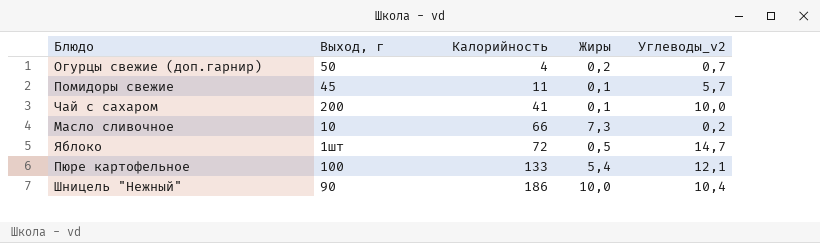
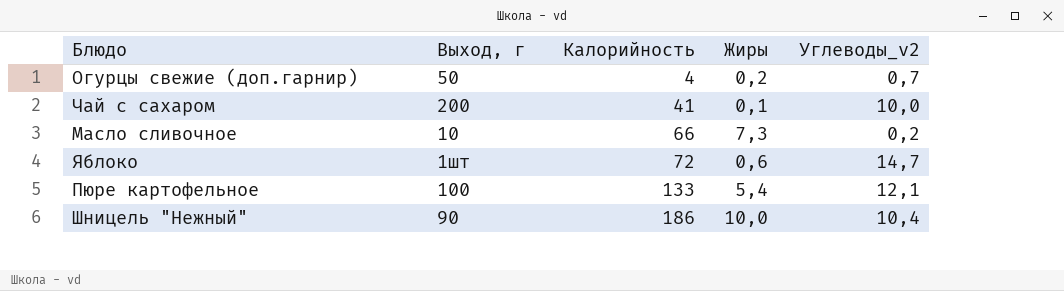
row Помидоры свежие: 45 | 11 | 0,1 | 5,7 -> none
Яблоко | Жиры: 0,5 -> 0,6

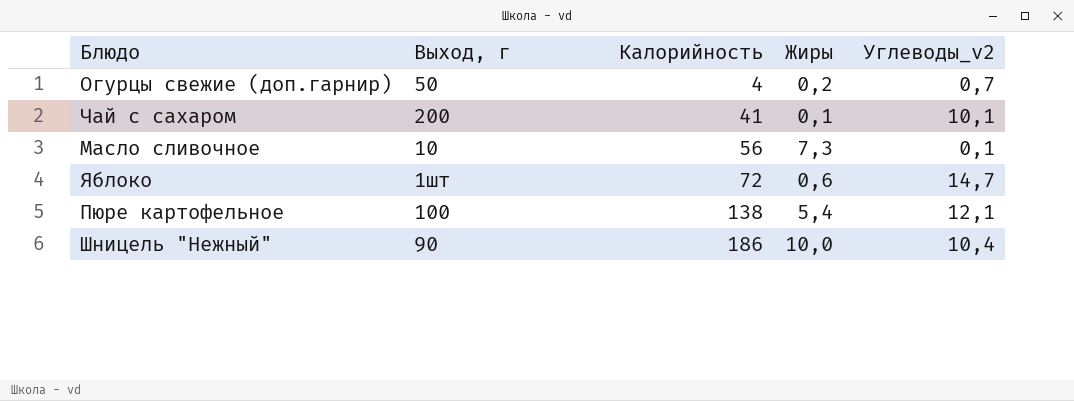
Чай с сахаром | Углеводы_v2: 10,0 -> 10,1
Масло сливочное | Калорийность: 66 -> 56
Масло сливочное | Углеводы_v2: 0,2 -> 0,1
Пюре картофельное | Калорийность: 133 -> 138

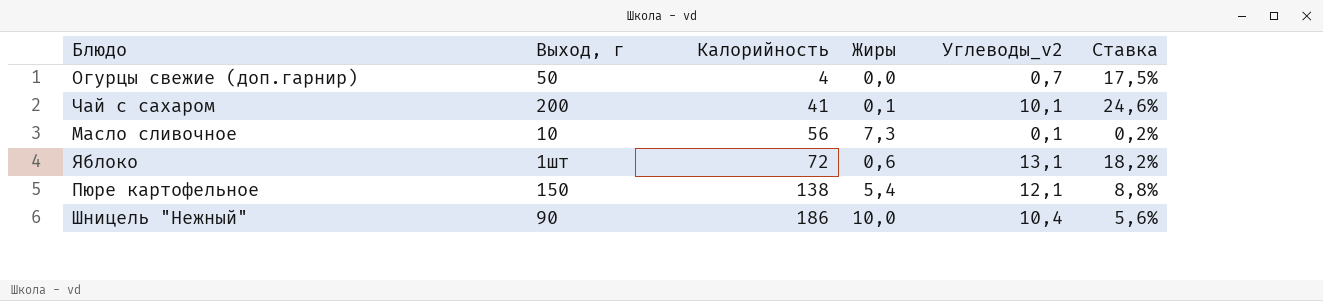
column Ставка | formula: none -> [Углеводы_v2] / [Калорийность]
Огурцы свежие (доп.гарнир) | Жиры: 0,2 -> 0,0
Яблоко | Углеводы_v2: 14,7 -> 13,1
Пюре картофельное | Выход, г: 100 -> 150

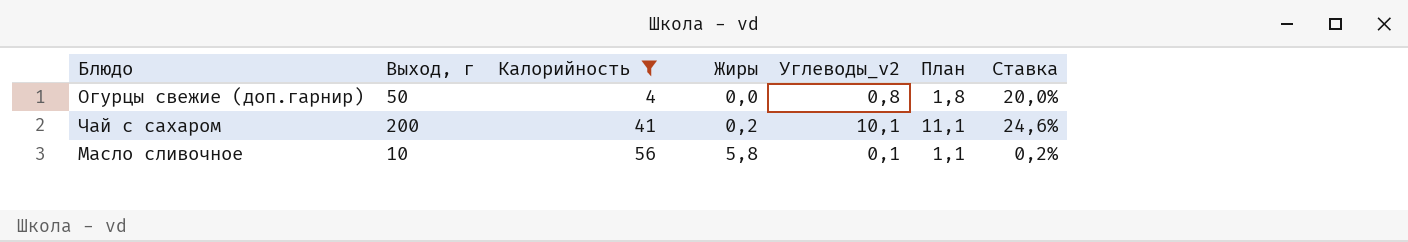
filter: none -> Калорийность <= 56
column План | formula: none -> [Углеводы_v2] + 1
Огурцы свежие (доп.гарнир) | Углеводы_v2: 0,7 -> 0,8
Огурцы свежие (доп.гарнир) | Ставка: 17,5% -> 20,0%
Чай с сахаром | Жиры: 0,1 -> 0,2
Масло сливочное | Жиры: 7,3 -> 5,8

